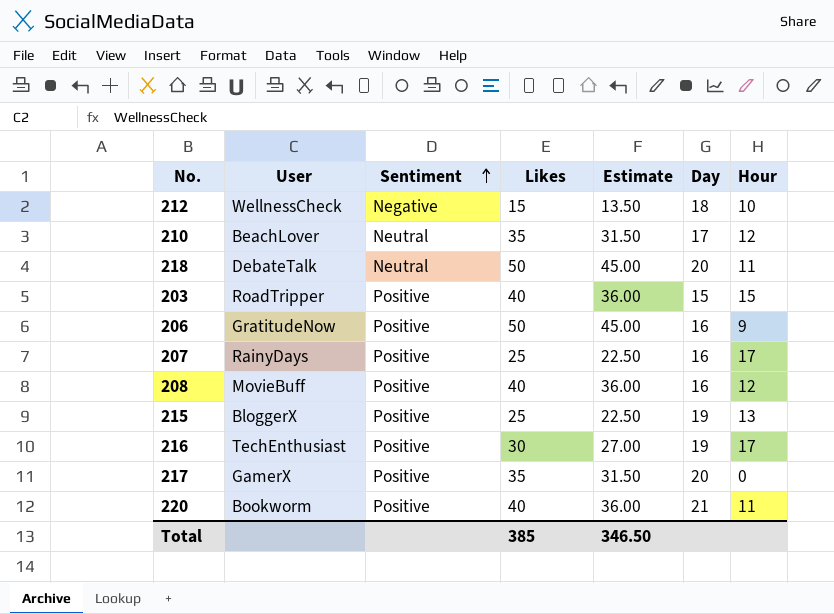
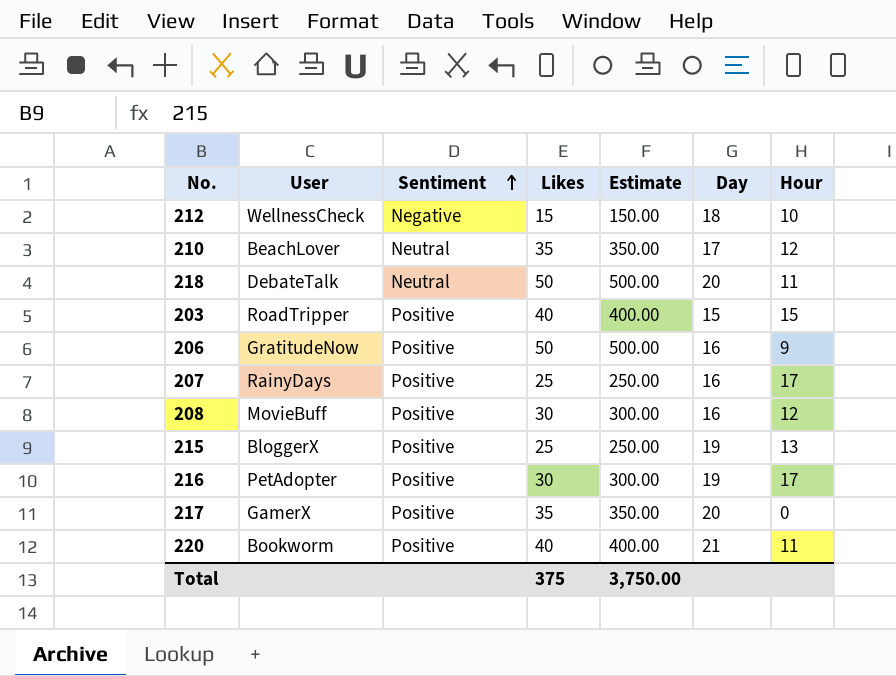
column Estimate | formula: [Likes] * 0.9 -> [Likes] * 10
208 | Likes: 40 -> 30
216 | User: TechEnthusiast -> PetAdopter
Total | Likes: 385 -> 375
Total | Estimate: 346.50 -> 3,750.00

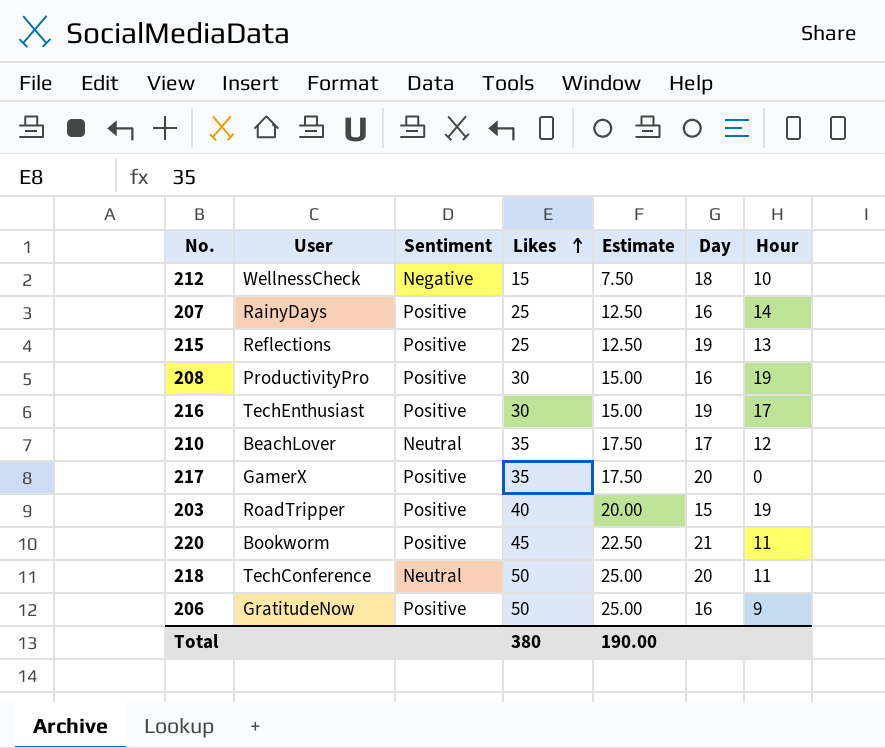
row order: Sentiment ascending -> Likes ascending
column Estimate | formula: [Likes] * 10 -> [Likes] * 0.5
207 | Hour: 17 -> 14
215 | User: BloggerX -> Reflections
208 | User: MovieBuff -> ProductivityPro
208 | Hour: 12 -> 19
216 | User: PetAdopter -> TechEnthusiast
203 | Hour: 15 -> 19
220 | Likes: 40 -> 45
218 | User: DebateTalk -> TechConference
Total | Likes: 375 -> 380
Total | Estimate: 3,750.00 -> 190.00

